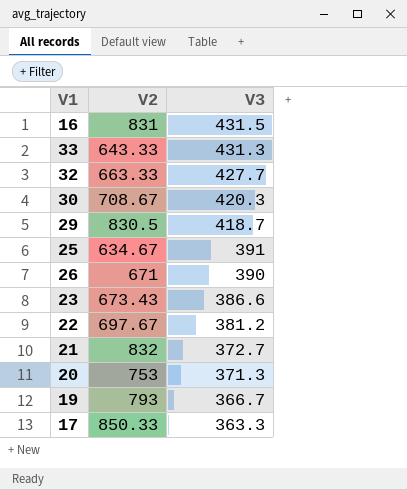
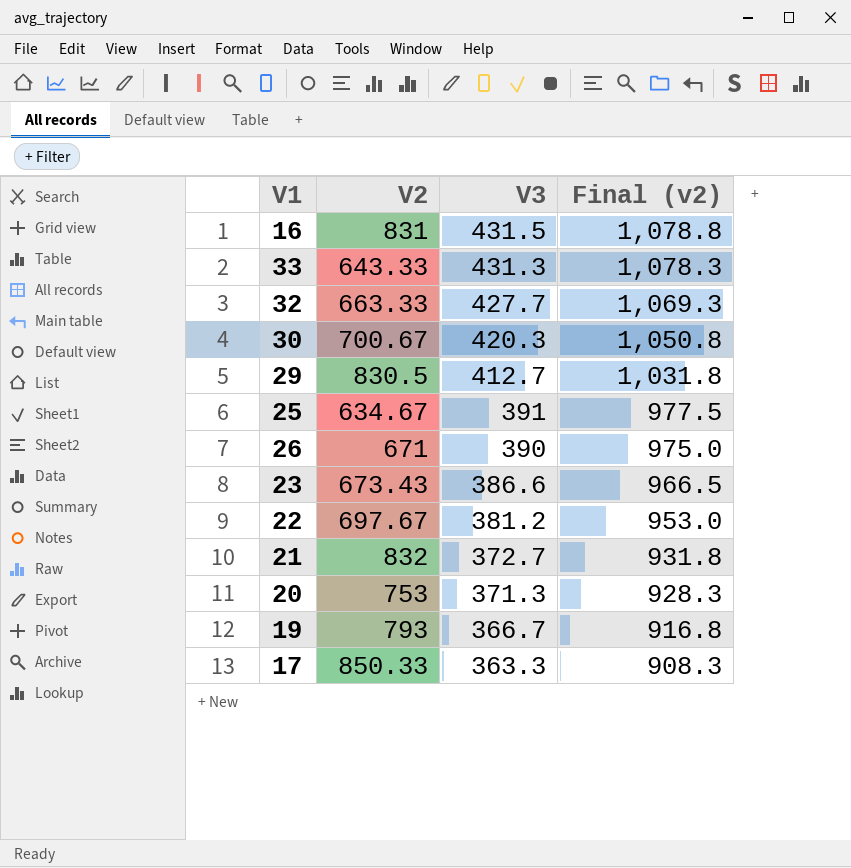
column Final (v2) | formula: none -> [V3] * 2.5
30 | V2: 708.67 -> 700.67
29 | V3: 418.7 -> 412.7

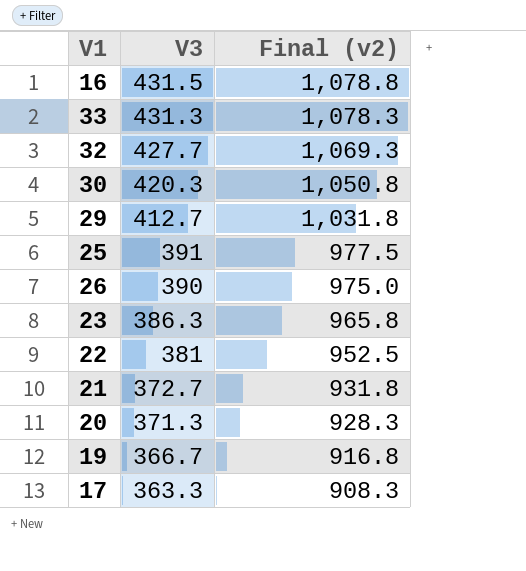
column V2 | position: 2 -> none
23 | V3: 386.6 -> 386.3
23 | Final (v2): 966.5 -> 965.8
22 | V3: 381.2 -> 381
22 | Final (v2): 953.0 -> 952.5

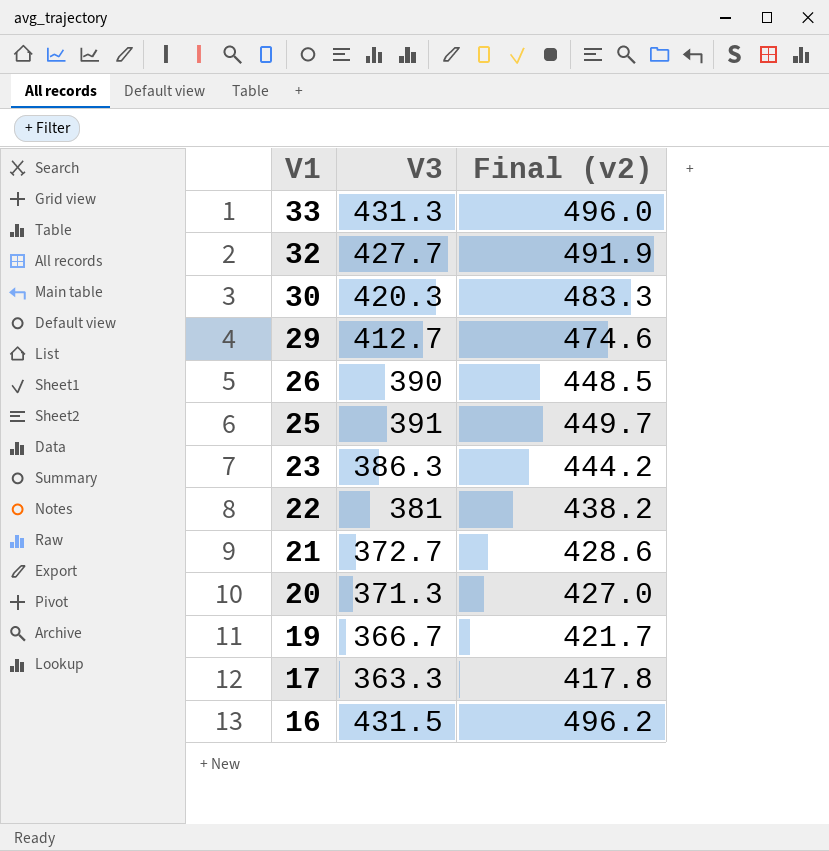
row order: V3 descending -> V1 descending
column Final (v2) | formula: [V3] * 2.5 -> [V3] * 1.15

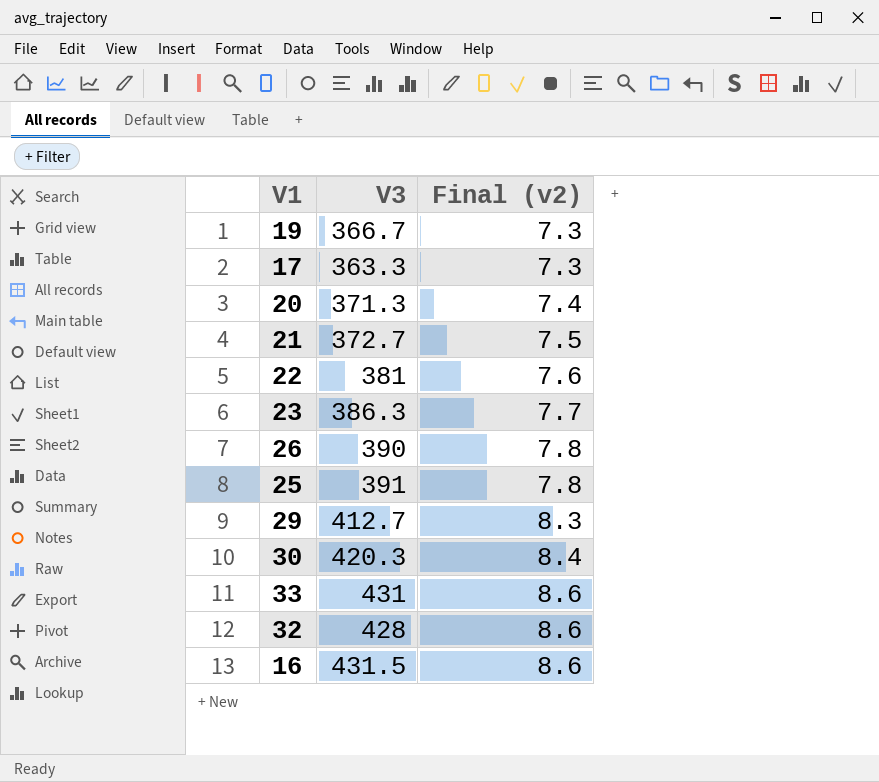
row order: V1 descending -> Final (v2) ascending
column Final (v2) | formula: [V3] * 1.15 -> [V3] * 0.02
33 | V3: 431.3 -> 431
32 | V3: 427.7 -> 428

